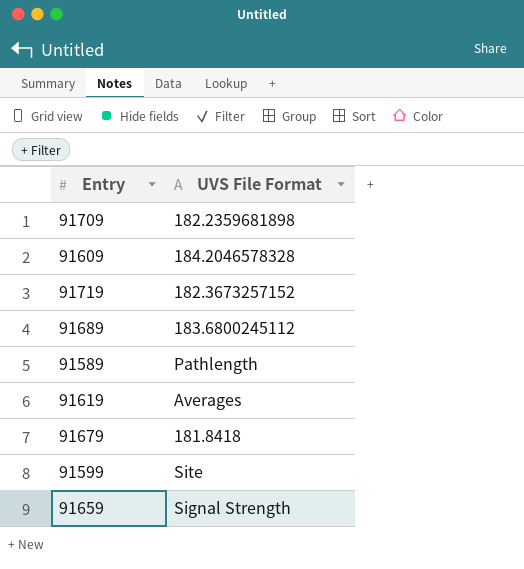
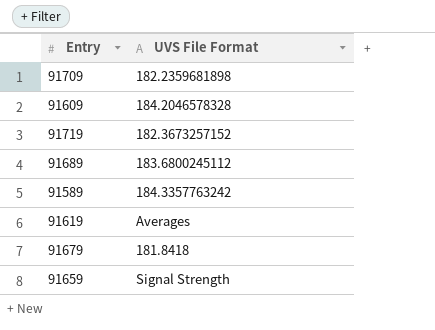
row 91599: Site -> none
91589 | UVS File Format: Pathlength -> 184.3357763242

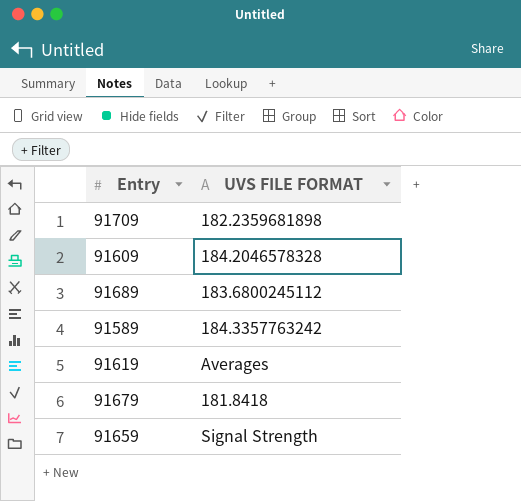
column name: UVS File Format -> UVS FILE FORMAT
row 91719: 182.3673257152 -> none

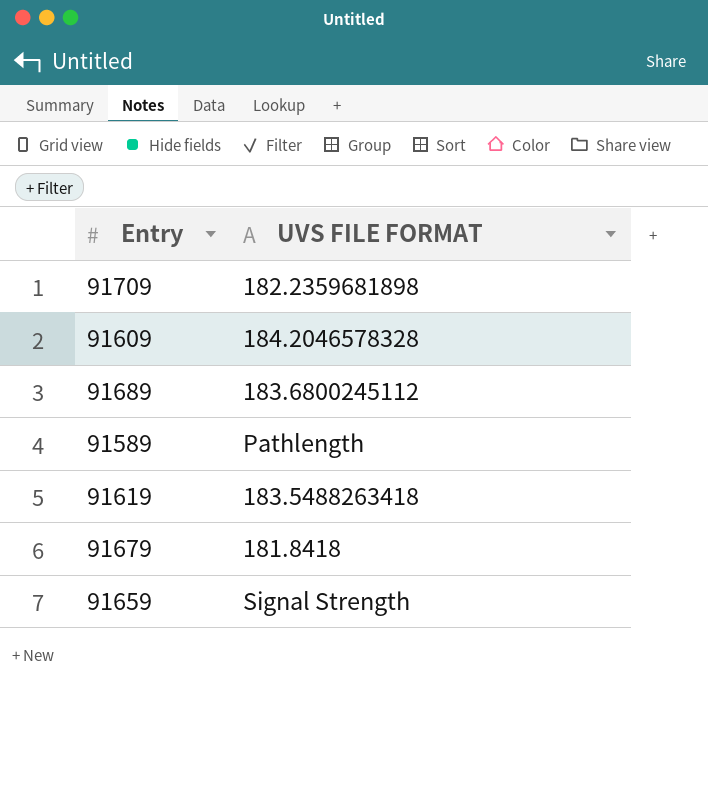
91589 | UVS FILE FORMAT: 184.3357763242 -> Pathlength
91619 | UVS FILE FORMAT: Averages -> 183.5488263418

